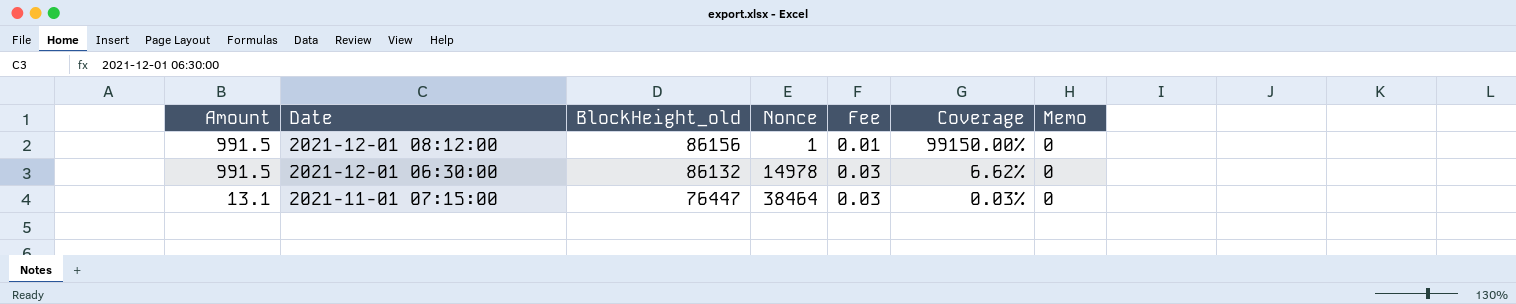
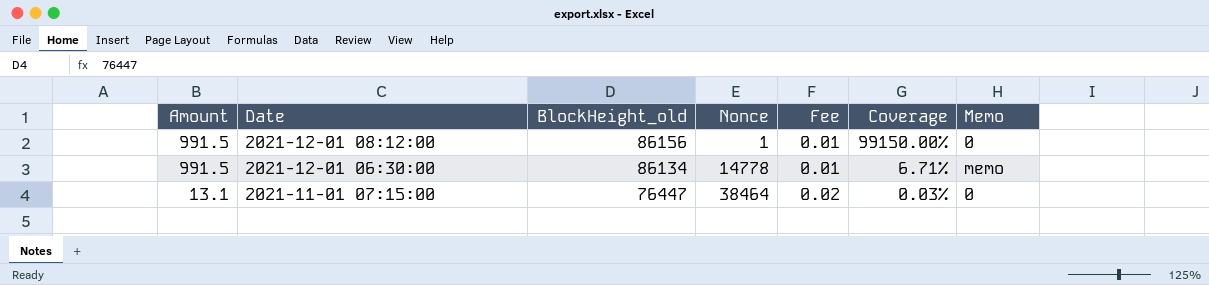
2021-12-01 06:30:00 | BlockHeight_old: 86132 -> 86134
2021-12-01 06:30:00 | Nonce: 14978 -> 14778
2021-12-01 06:30:00 | Fee: 0.03 -> 0.01
2021-12-01 06:30:00 | Coverage: 6.62% -> 6.71%
2021-12-01 06:30:00 | Memo: 0 -> memo
2021-11-01 07:15:00 | Fee: 0.03 -> 0.02

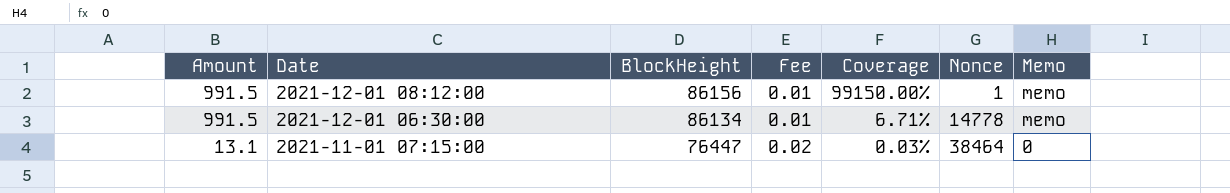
column name: BlockHeight_old -> BlockHeight
column Nonce | position: 4 -> 6
2021-12-01 08:12:00 | Memo: 0 -> memo

